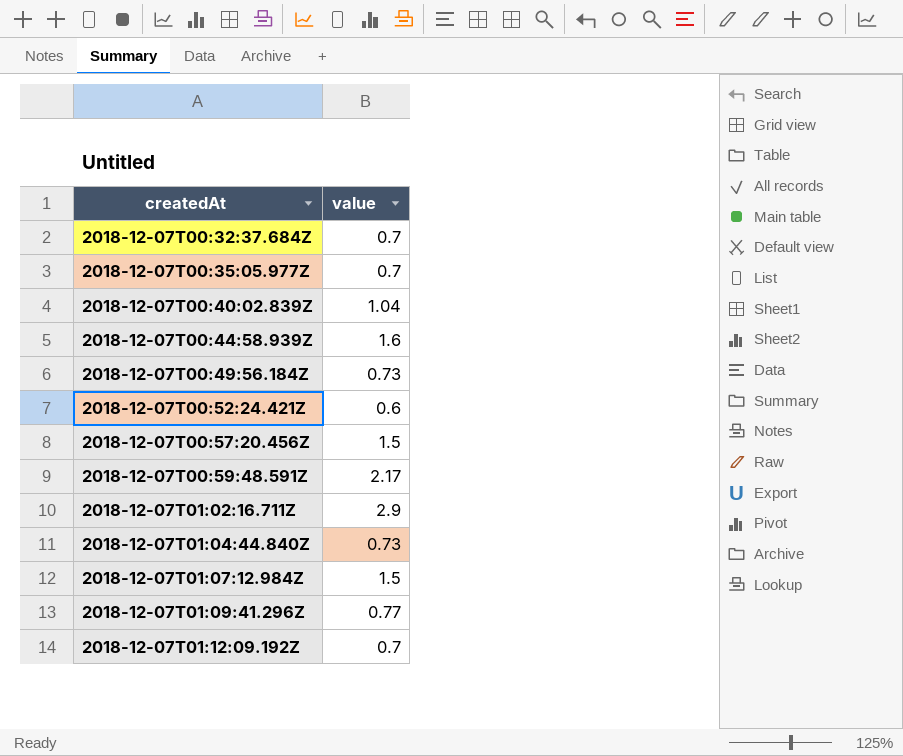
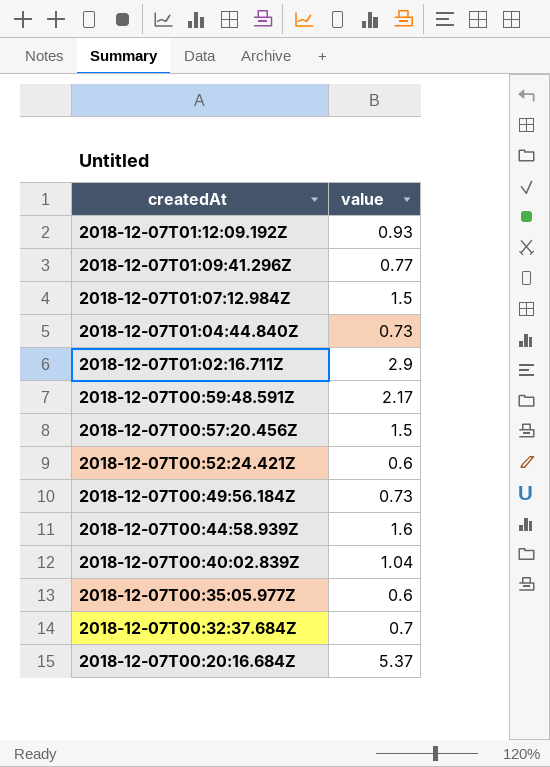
row order: createdAt ascending -> createdAt descending
2018-12-07T01:12:09.192Z | value: 0.7 -> 0.93
2018-12-07T00:35:05.977Z | value: 0.7 -> 0.6
row 2018-12-07T00:20:16.684Z: none -> 5.37

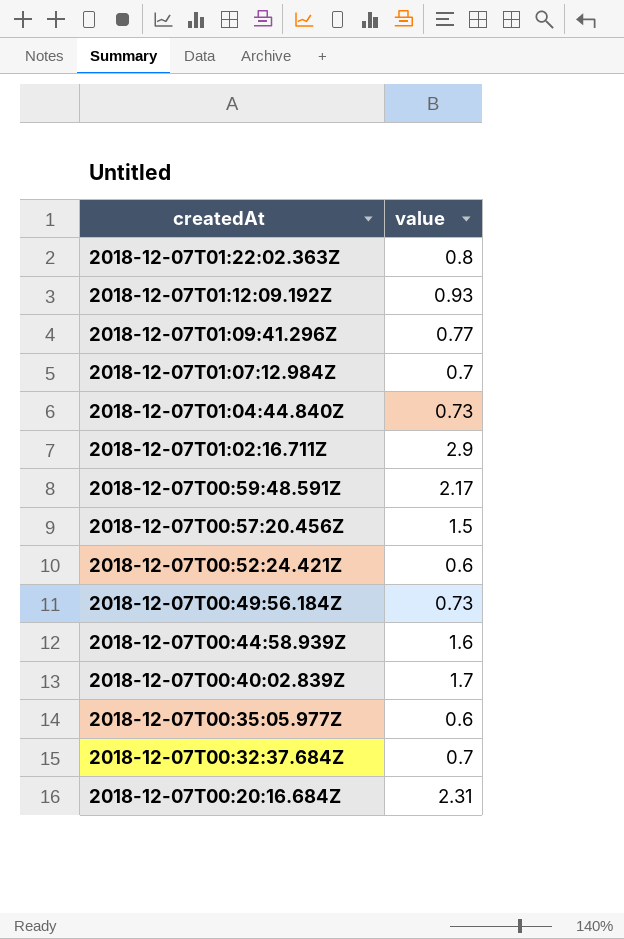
row 2018-12-07T01:22:02.363Z: none -> 0.8
2018-12-07T01:07:12.984Z | value: 1.5 -> 0.7
2018-12-07T00:40:02.839Z | value: 1.04 -> 1.7
2018-12-07T00:20:16.684Z | value: 5.37 -> 2.31

